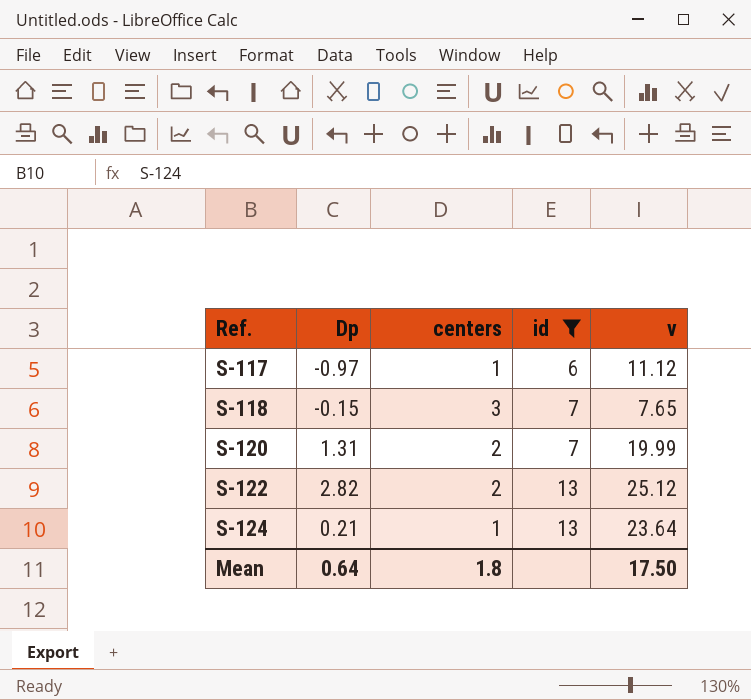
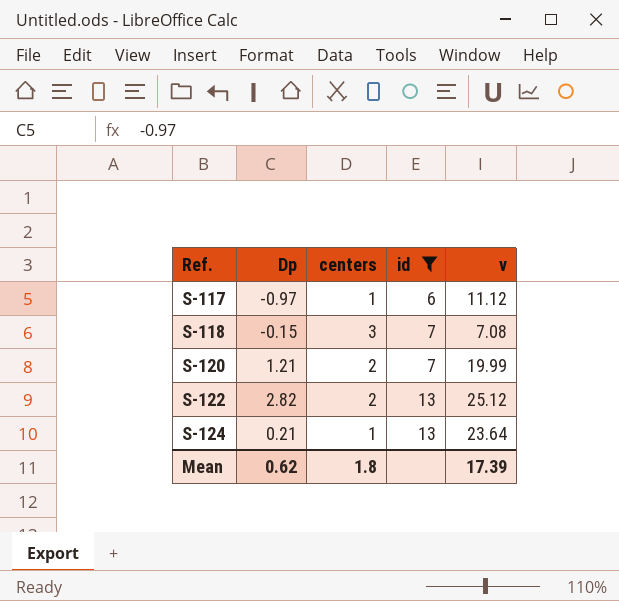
S-118 | v: 7.65 -> 7.08
S-120 | Dp: 1.31 -> 1.21
Mean | Dp: 0.64 -> 0.62
Mean | v: 17.50 -> 17.39

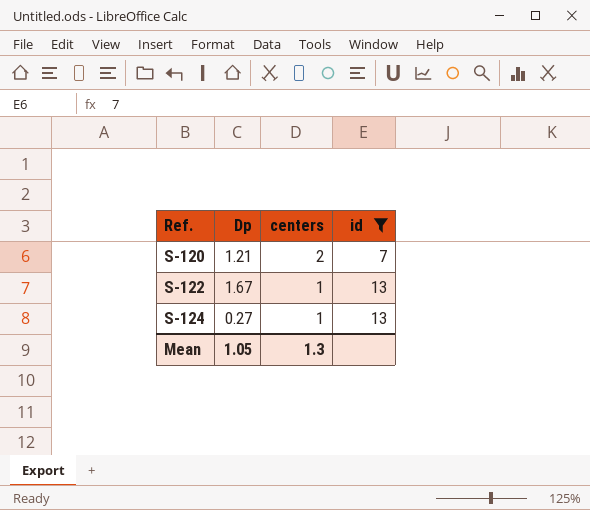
column v | position: 5 -> none
row S-117: -0.97 | 1 | 6 | 11.12 -> none
row S-118: -0.15 | 3 | 7 | 7.08 -> none
S-122 | Dp: 2.82 -> 1.67
S-122 | centers: 2 -> 1
S-124 | Dp: 0.21 -> 0.27
Mean | Dp: 0.62 -> 1.05
Mean | centers: 1.8 -> 1.3

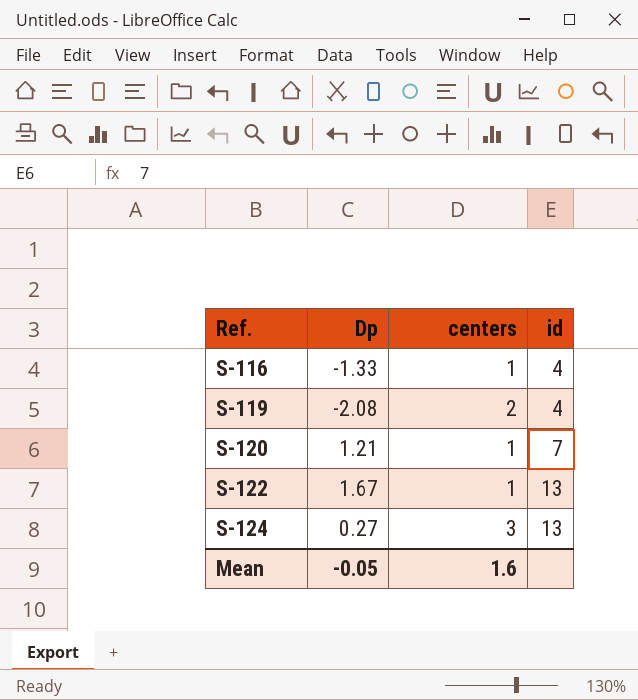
filter: id != 4 -> none
S-120 | centers: 2 -> 1
S-124 | centers: 1 -> 3
Mean | Dp: 1.05 -> -0.05
Mean | centers: 1.3 -> 1.6

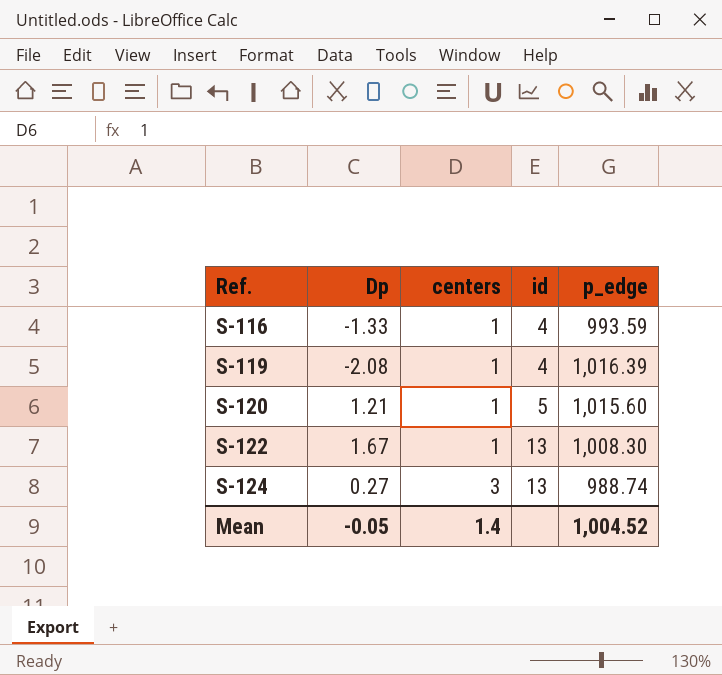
column p_edge | position: none -> 5
S-119 | centers: 2 -> 1
S-120 | id: 7 -> 5
Mean | centers: 1.6 -> 1.4

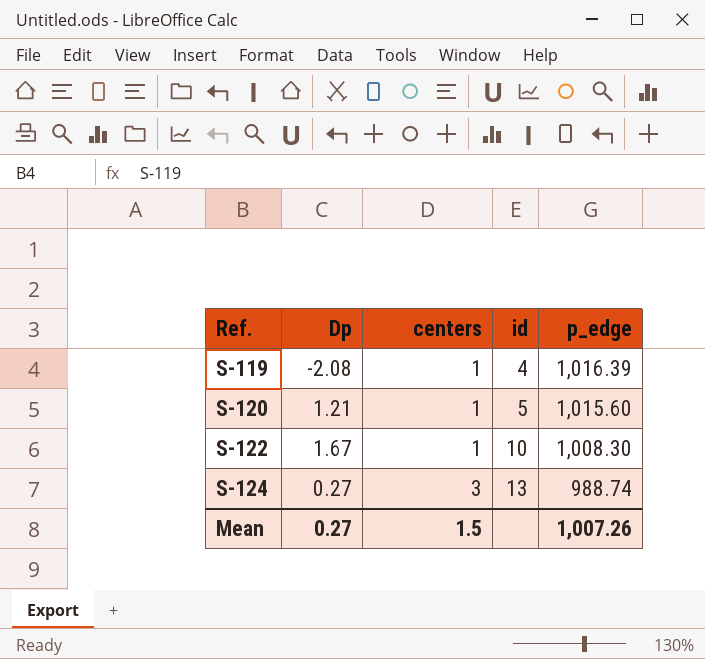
row S-116: -1.33 | 1 | 4 | 993.59 -> none
S-122 | id: 13 -> 10
Mean | Dp: -0.05 -> 0.27
Mean | centers: 1.4 -> 1.5
Mean | p_edge: 1,004.52 -> 1,007.26

